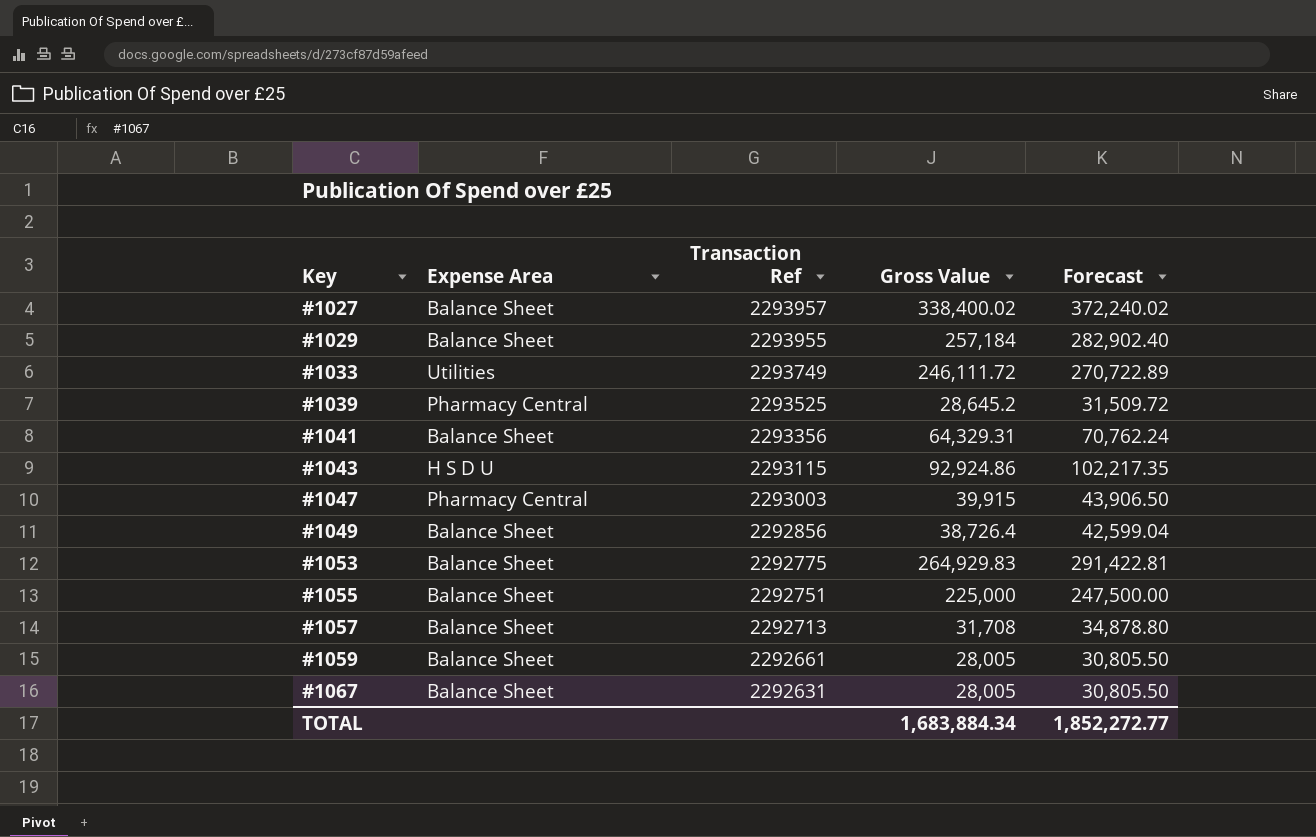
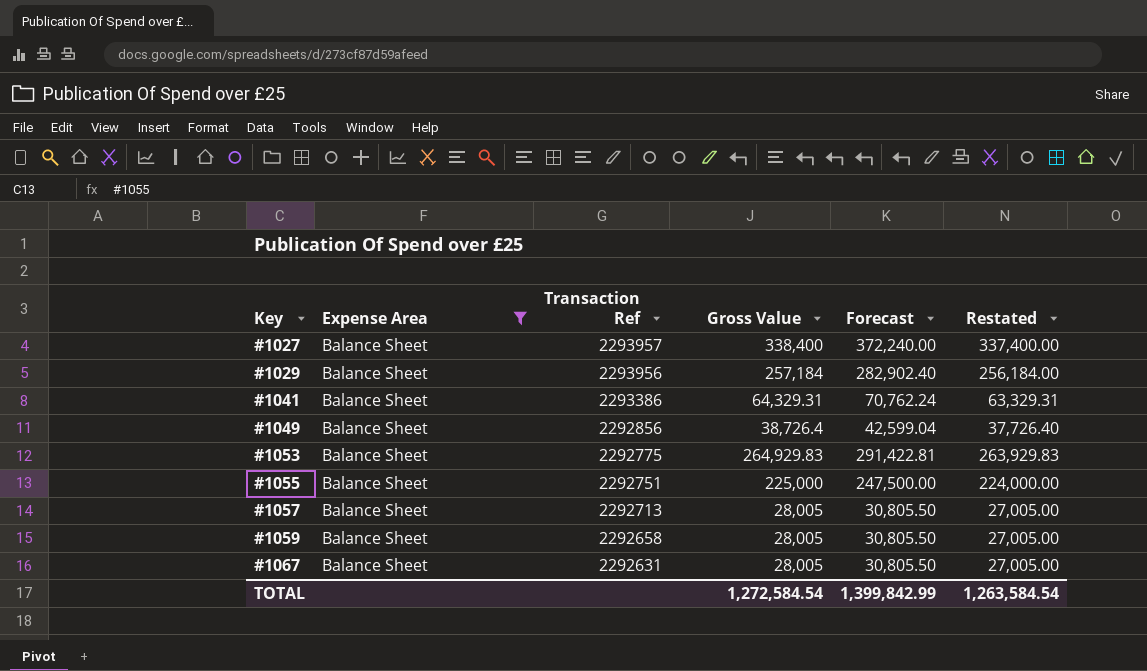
filter: none -> Expense Area = Balance Sheet
column Restated | formula: none -> [Gross Value] - 1000
#1027 | Gross Value: 338,400.02 -> 338,400
#1027 | Forecast: 372,240.02 -> 372,240.00
#1029 | Transaction Ref: 2293955 -> 2293956
#1041 | Transaction Ref: 2293356 -> 2293386
#1057 | Gross Value: 31,708 -> 28,005
#1057 | Forecast: 34,878.80 -> 30,805.50
#1059 | Transaction Ref: 2292661 -> 2292658
TOTAL | Gross Value: 1,683,884.34 -> 1,272,584.54
TOTAL | Forecast: 1,852,272.77 -> 1,399,842.99

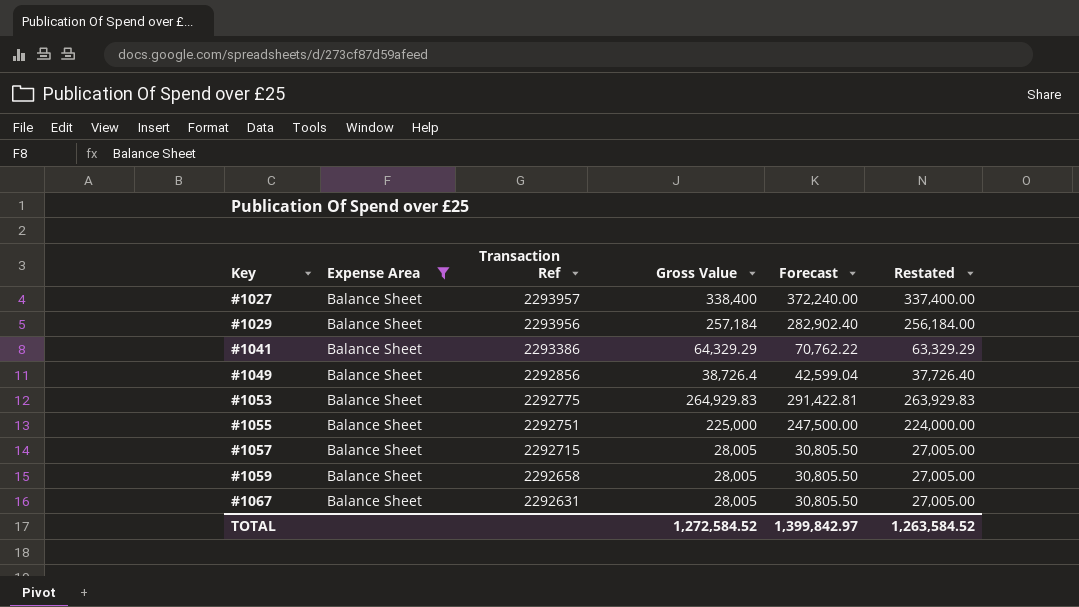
#1041 | Gross Value: 64,329.31 -> 64,329.29
#1041 | Forecast: 70,762.24 -> 70,762.22
#1041 | Restated: 63,329.31 -> 63,329.29
#1057 | Transaction Ref: 2292713 -> 2292715
TOTAL | Gross Value: 1,272,584.54 -> 1,272,584.52
TOTAL | Forecast: 1,399,842.99 -> 1,399,842.97
TOTAL | Restated: 1,263,584.54 -> 1,263,584.52

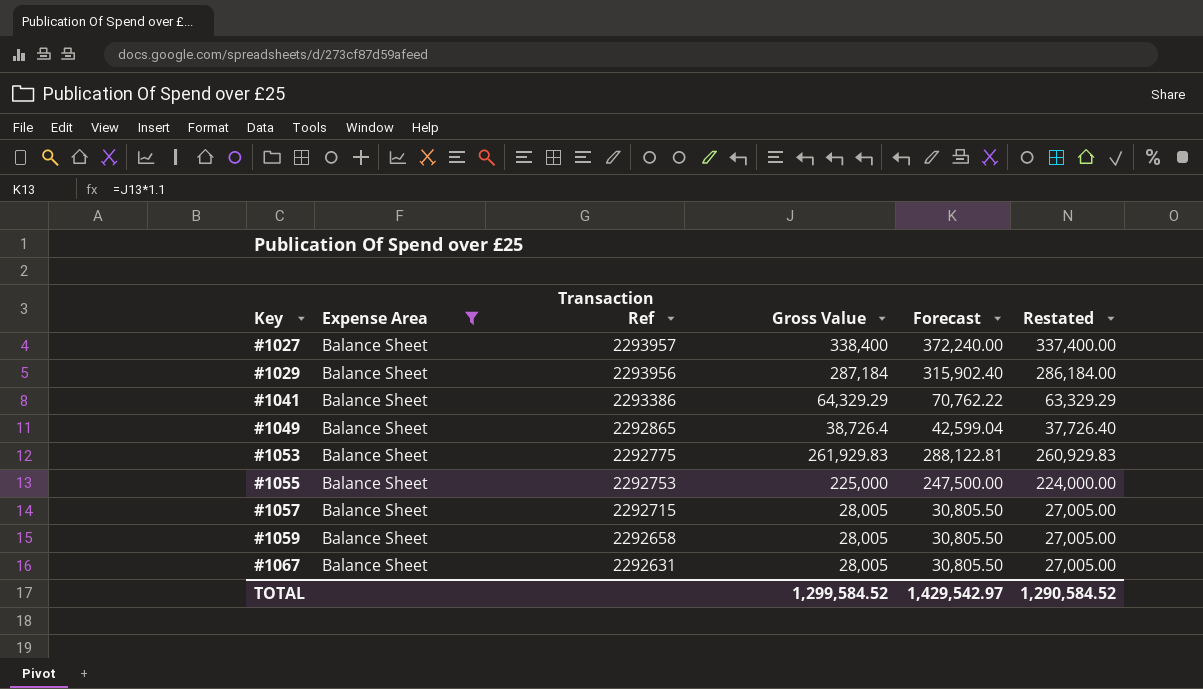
#1029 | Gross Value: 257,184 -> 287,184
#1029 | Forecast: 282,902.40 -> 315,902.40
#1029 | Restated: 256,184.00 -> 286,184.00
#1049 | Transaction Ref: 2292856 -> 2292865
#1053 | Gross Value: 264,929.83 -> 261,929.83
#1053 | Forecast: 291,422.81 -> 288,122.81
#1053 | Restated: 263,929.83 -> 260,929.83
#1055 | Transaction Ref: 2292751 -> 2292753
TOTAL | Gross Value: 1,272,584.52 -> 1,299,584.52
TOTAL | Forecast: 1,399,842.97 -> 1,429,542.97
TOTAL | Restated: 1,263,584.52 -> 1,290,584.52

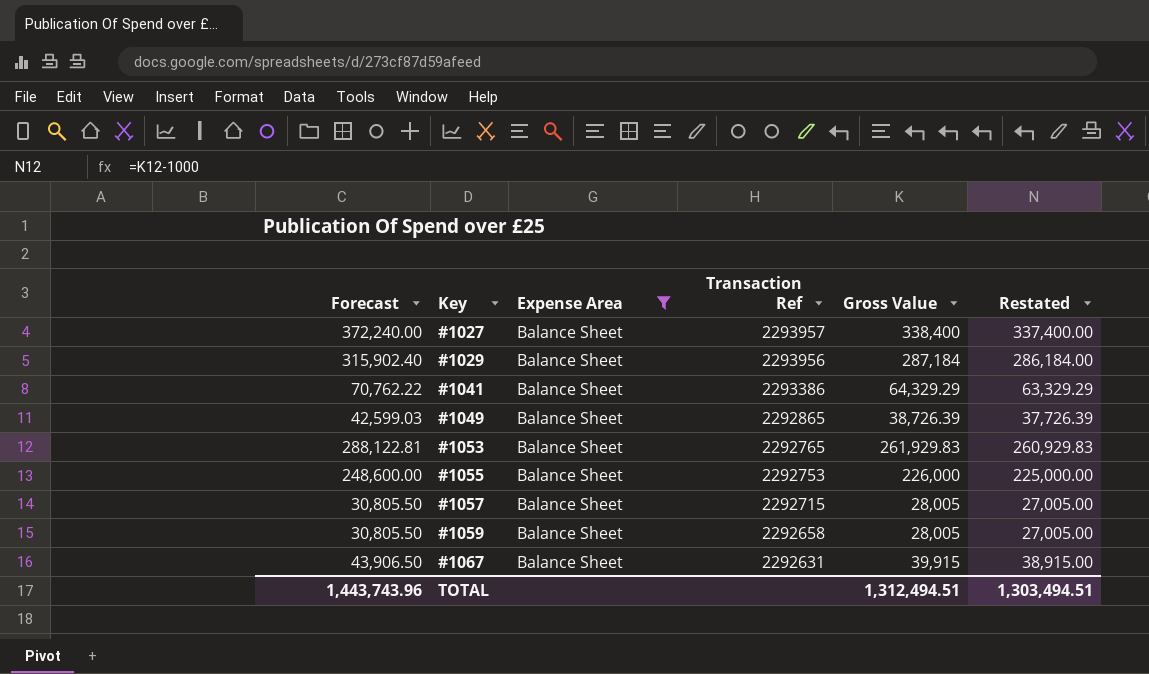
column Forecast | position: 5 -> 1
#1049 | Forecast: 42,599.04 -> 42,599.03
#1049 | Gross Value: 38,726.4 -> 38,726.39
#1049 | Restated: 37,726.40 -> 37,726.39
#1053 | Transaction Ref: 2292775 -> 2292765
#1055 | Forecast: 247,500.00 -> 248,600.00
#1055 | Gross Value: 225,000 -> 226,000
#1055 | Restated: 224,000.00 -> 225,000.00
#1067 | Forecast: 30,805.50 -> 43,906.50
#1067 | Gross Value: 28,005 -> 39,915
#1067 | Restated: 27,005.00 -> 38,915.00
TOTAL | Forecast: 1,429,542.97 -> 1,443,743.96
TOTAL | Gross Value: 1,299,584.52 -> 1,312,494.51
TOTAL | Restated: 1,290,584.52 -> 1,303,494.51

